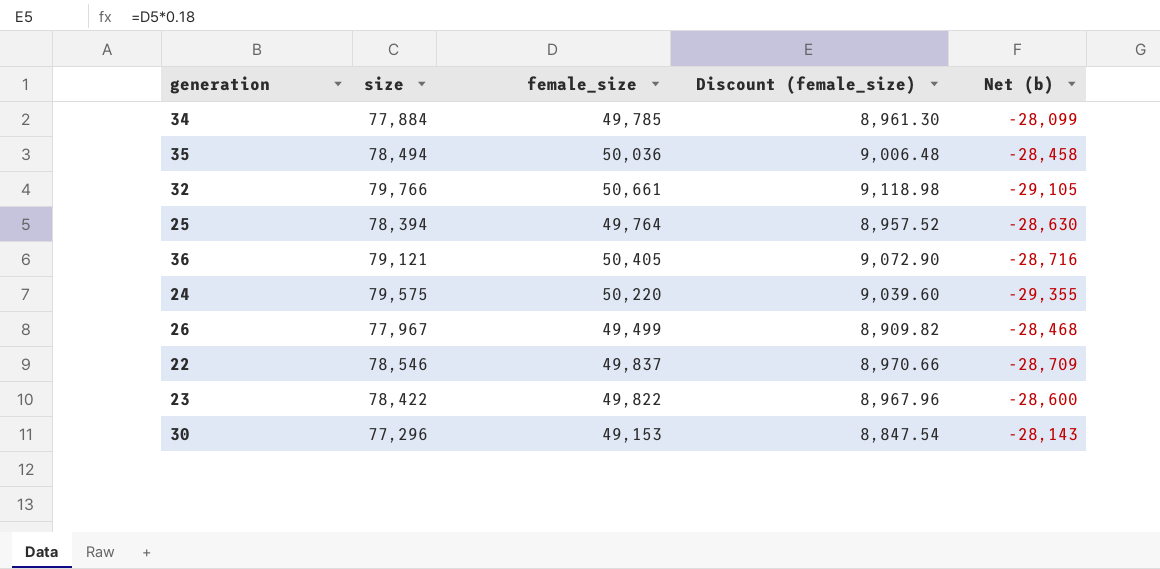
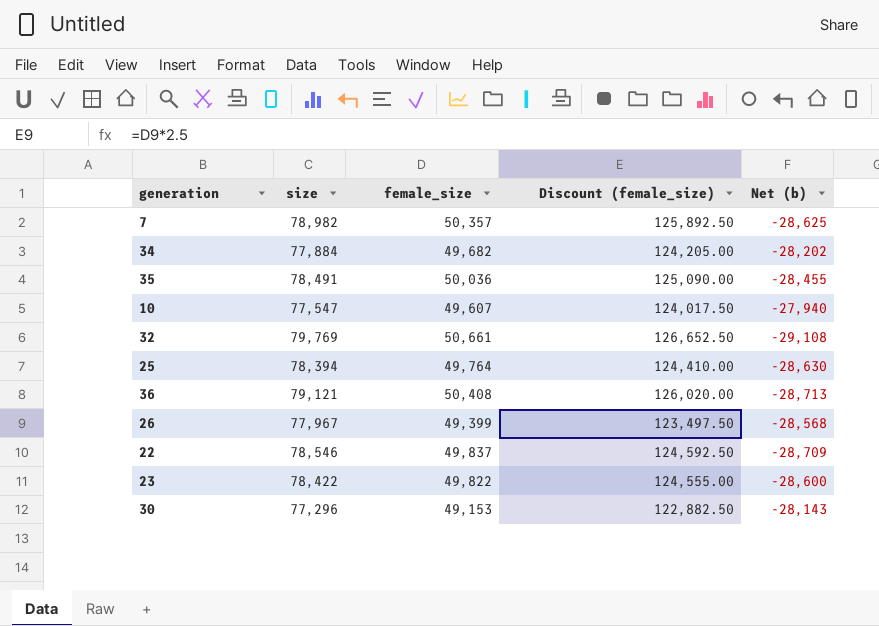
column Discount (female_size) | formula: [female_size] * 0.18 -> [female_size] * 2.5
row 24: 79,575 | 50,220 | 9,039.60 | -29,355 -> none
row 7: none -> 78,982 | 50,357 | 125,892.50 | -28,625
34 | female_size: 49,785 -> 49,682
34 | Net (b): -28,099 -> -28,202
35 | size: 78,494 -> 78,491
35 | Net (b): -28,458 -> -28,455
row 10: none -> 77,547 | 49,607 | 124,017.50 | -27,940
32 | size: 79,766 -> 79,769
32 | Net (b): -29,105 -> -29,108
36 | female_size: 50,405 -> 50,408
36 | Net (b): -28,716 -> -28,713
26 | female_size: 49,499 -> 49,399
26 | Net (b): -28,468 -> -28,568

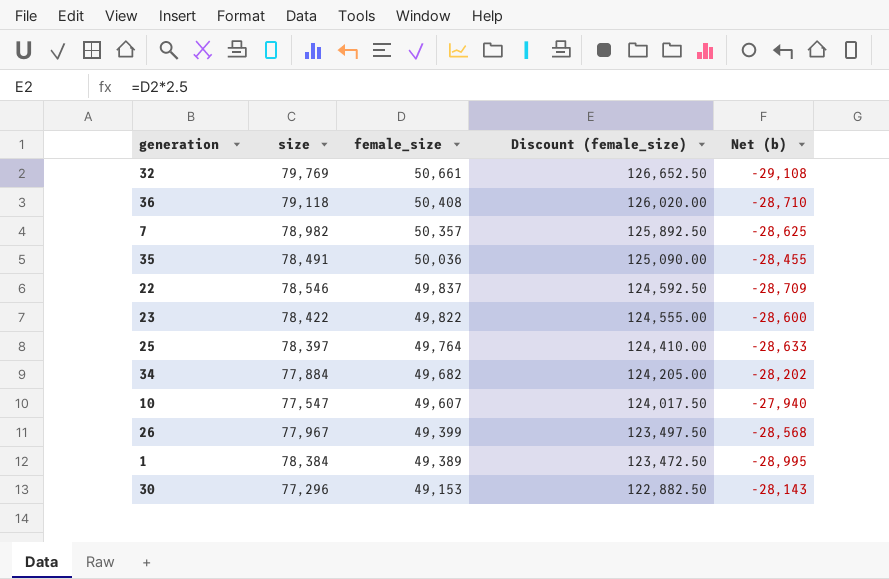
row order: none -> female_size descending
36 | size: 79,121 -> 79,118
36 | Net (b): -28,713 -> -28,710
25 | size: 78,394 -> 78,397
25 | Net (b): -28,630 -> -28,633
row 1: none -> 78,384 | 49,389 | 123,472.50 | -28,995

